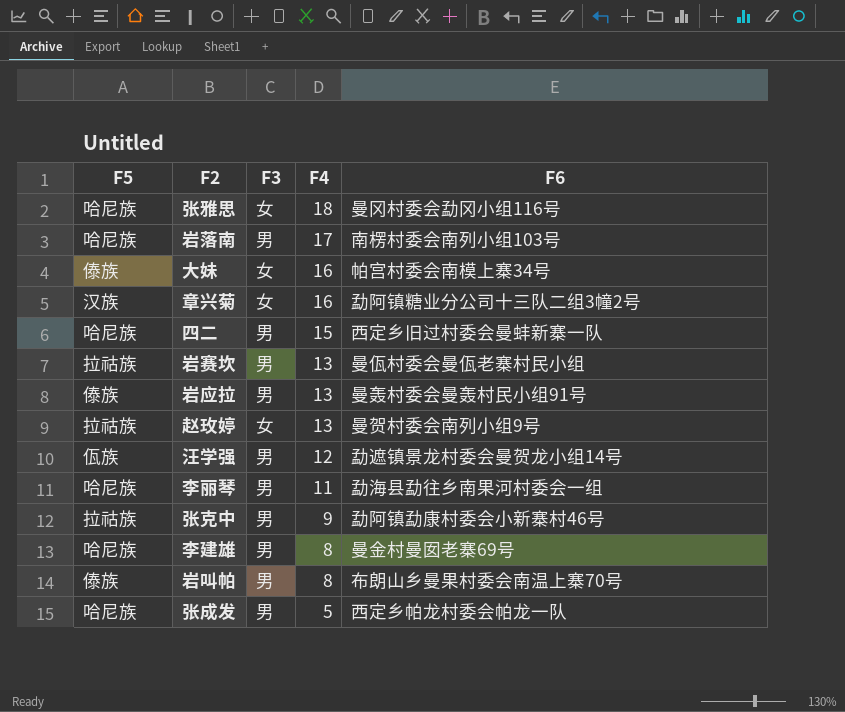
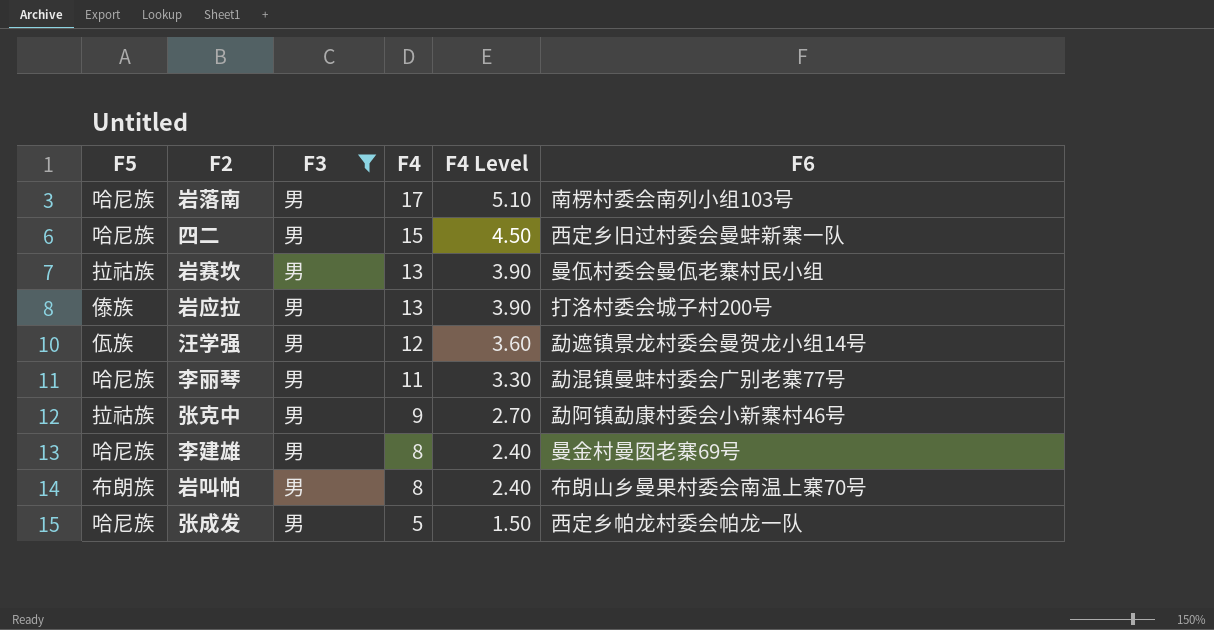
filter: none -> F3 = 男
column F4 Level | formula: none -> [F4] * 0.3
岩应拉 | F6: 曼轰村委会曼轰村民小组91号 -> 打洛村委会城子村200号
李丽琴 | F6: 勐海县勐往乡南果河村委会一组 -> 勐混镇曼蚌村委会广别老寨77号
岩叫帕 | F5: 傣族 -> 布朗族

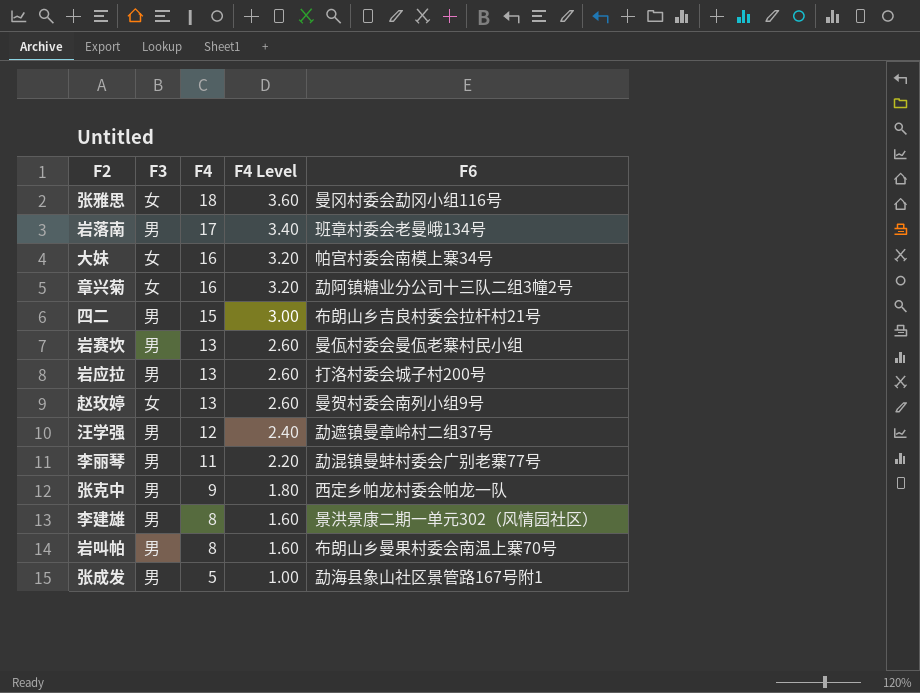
filter: F3 = 男 -> none
column F5 | position: 1 -> none
column F4 Level | formula: [F4] * 0.3 -> [F4] * 0.2
岩落南 | F6: 南楞村委会南列小组103号 -> 班章村委会老曼峨134号
四二 | F6: 西定乡旧过村委会曼蚌新寨一队 -> 布朗山乡吉良村委会拉杆村21号
汪学强 | F6: 勐遮镇景龙村委会曼贺龙小组14号 -> 勐遮镇曼章岭村二组37号
张克中 | F6: 勐阿镇勐康村委会小新寨村46号 -> 西定乡帕龙村委会帕龙一队
李建雄 | F6: 曼金村曼囡老寨69号 -> 景洪景康二期一单元302（风情园社区）
张成发 | F6: 西定乡帕龙村委会帕龙一队 -> 勐海县象山社区景管路167号附1

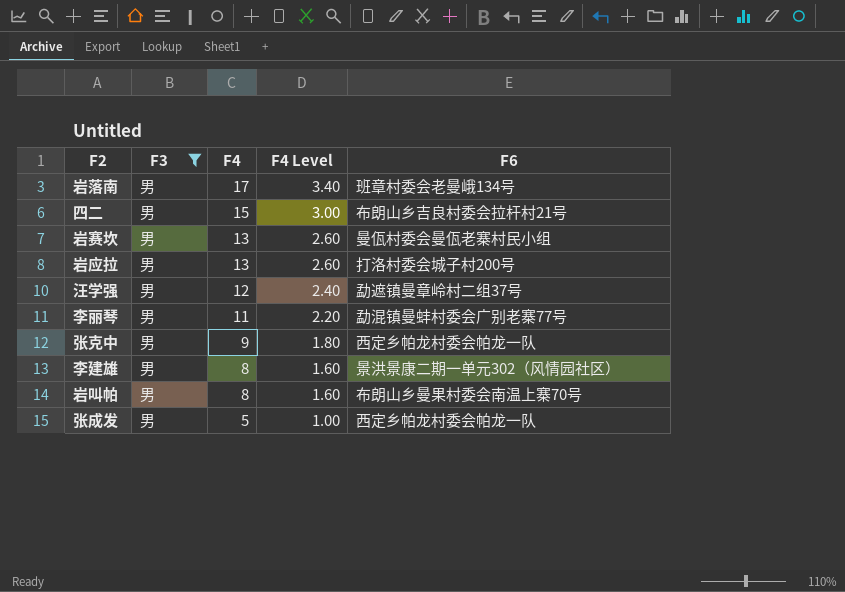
filter: none -> F3 = 男
张成发 | F6: 勐海县象山社区景管路167号附1 -> 西定乡帕龙村委会帕龙一队

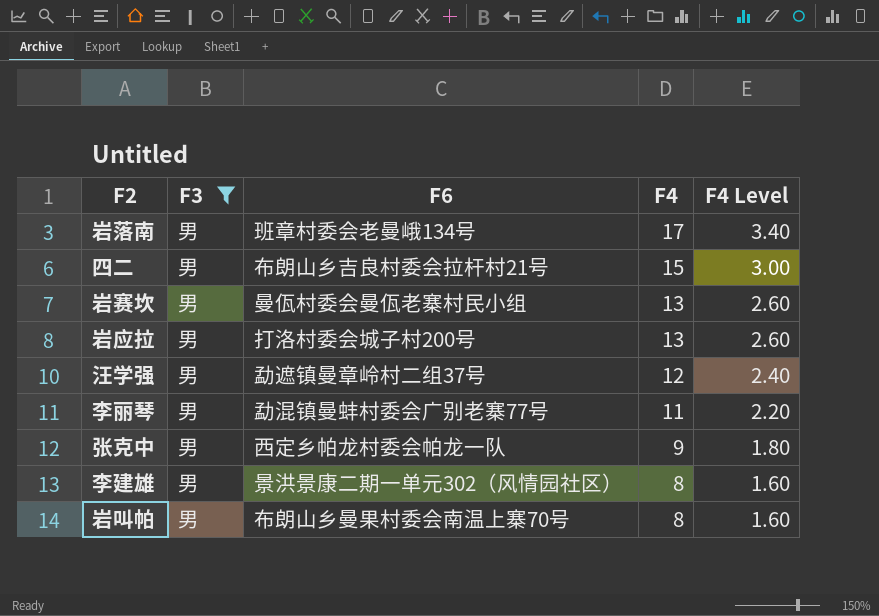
column F6 | position: 5 -> 3
row 张成发: 男 | 5 | 1.00 | 西定乡帕龙村委会帕龙一队 -> none

